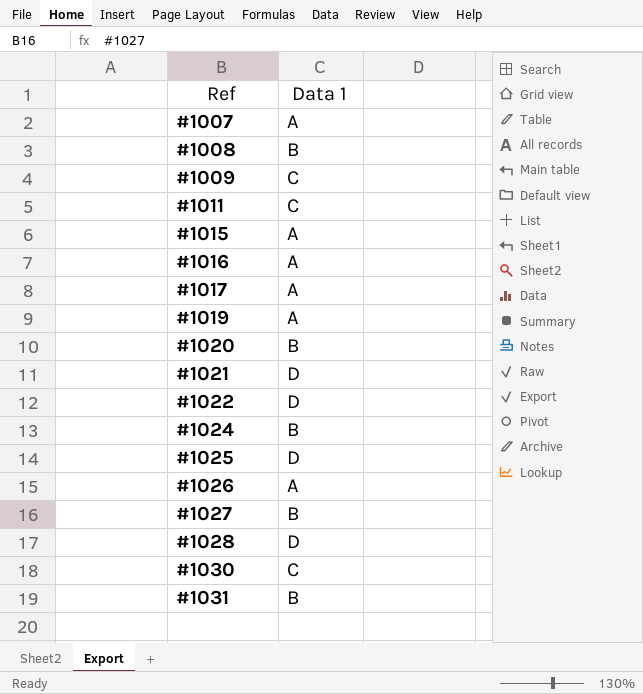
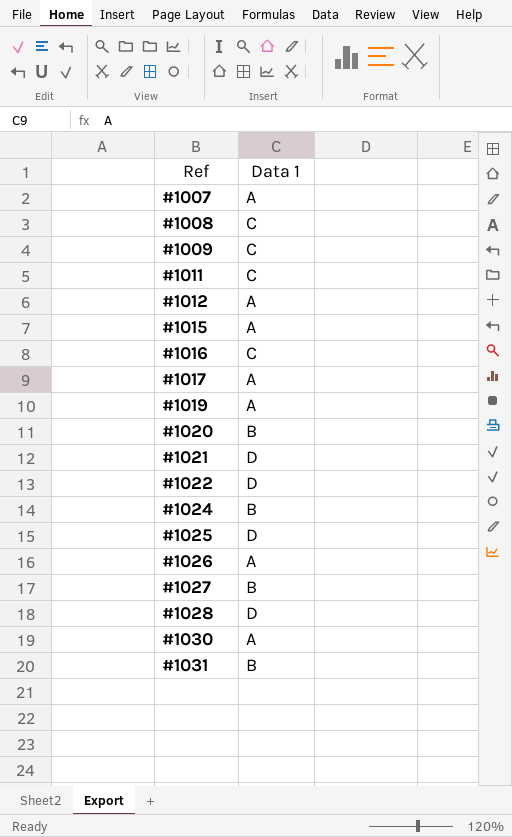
#1008 | Data 1: B -> C
row #1012: none -> A
#1016 | Data 1: A -> C
#1030 | Data 1: C -> A

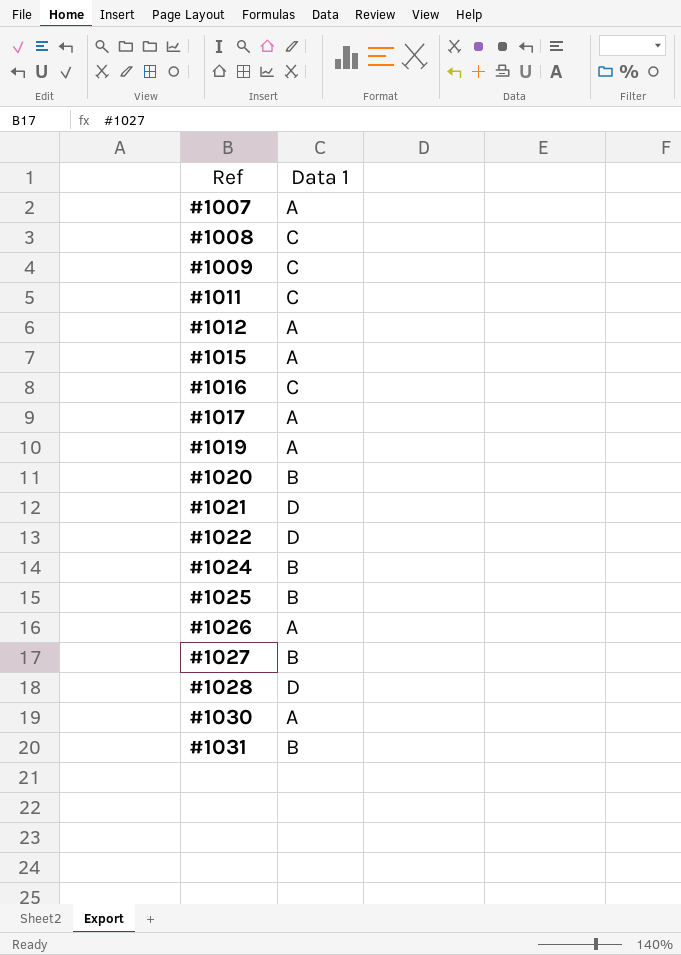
#1025 | Data 1: D -> B

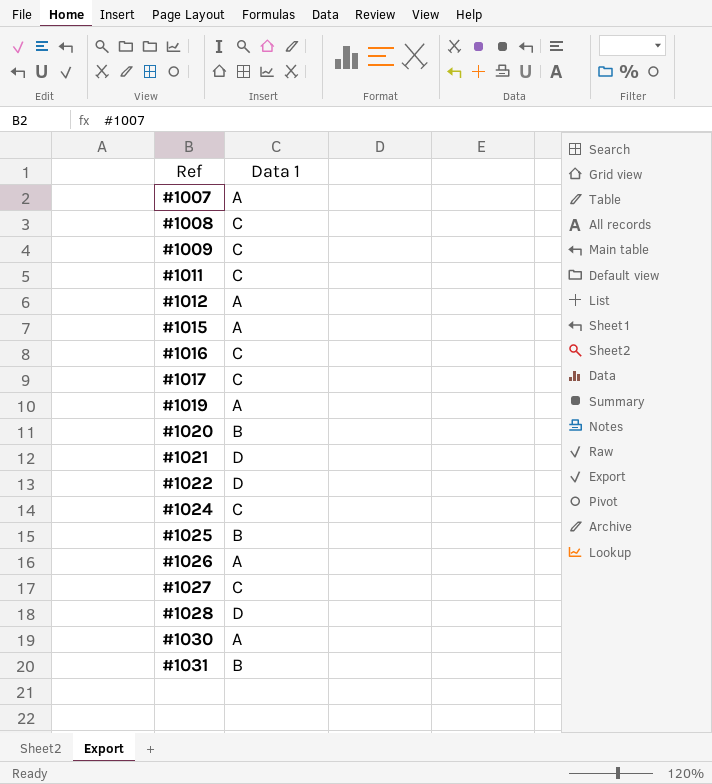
#1017 | Data 1: A -> C
#1024 | Data 1: B -> C
#1027 | Data 1: B -> C

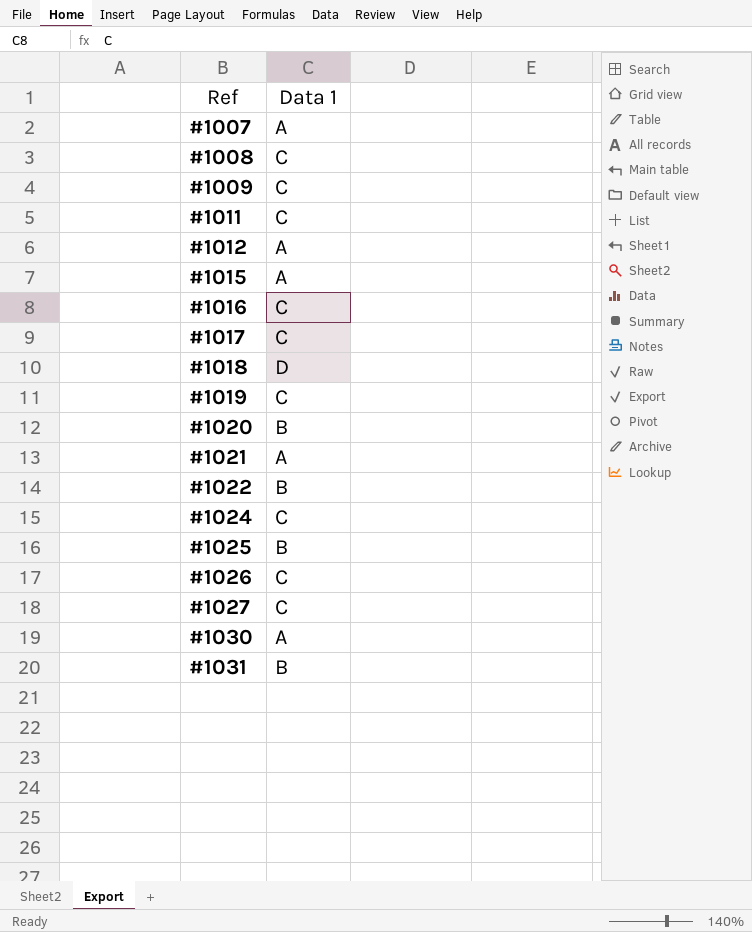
row #1028: D -> none
row #1018: none -> D
#1019 | Data 1: A -> C
#1021 | Data 1: D -> A
#1022 | Data 1: D -> B
#1026 | Data 1: A -> C

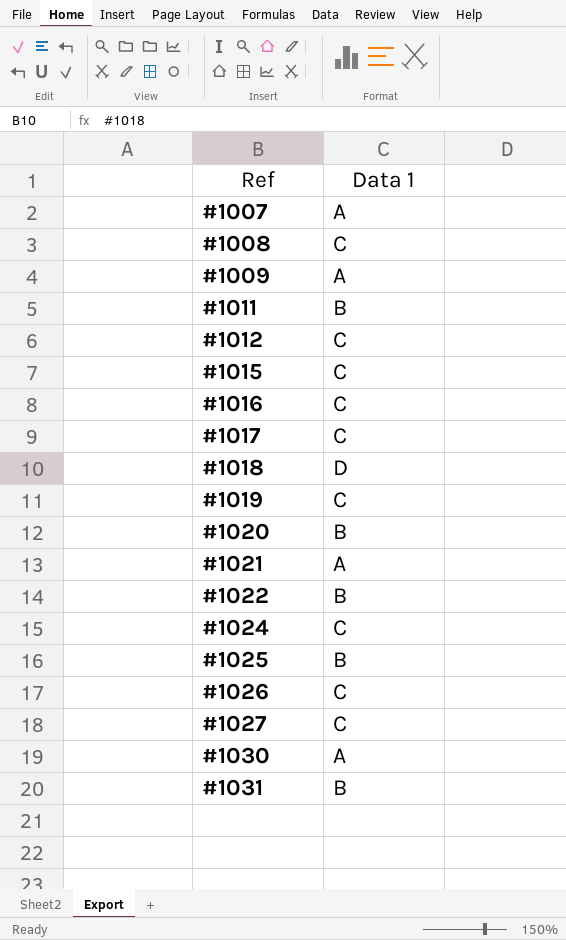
#1009 | Data 1: C -> A
#1011 | Data 1: C -> B
#1012 | Data 1: A -> C
#1015 | Data 1: A -> C

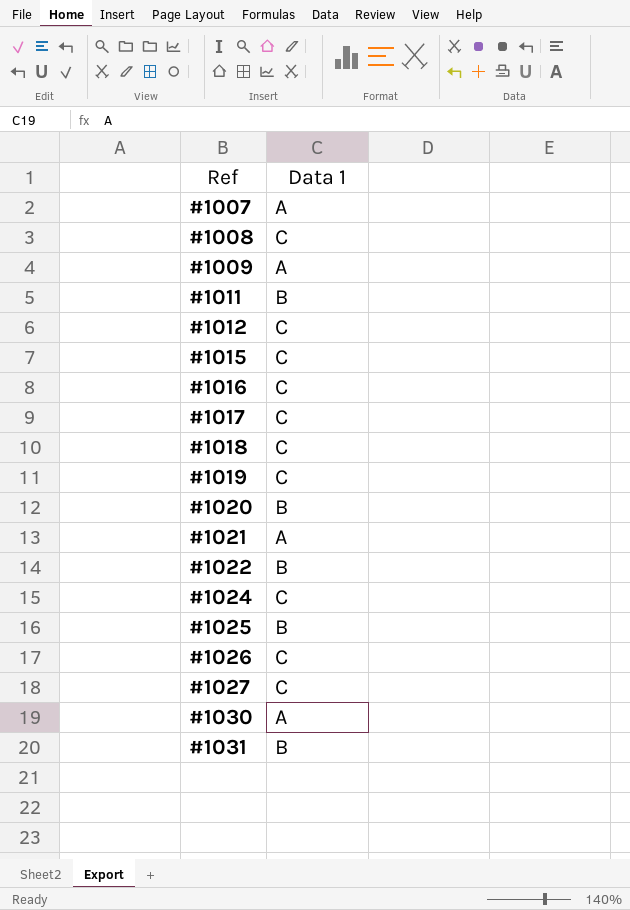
#1018 | Data 1: D -> C

